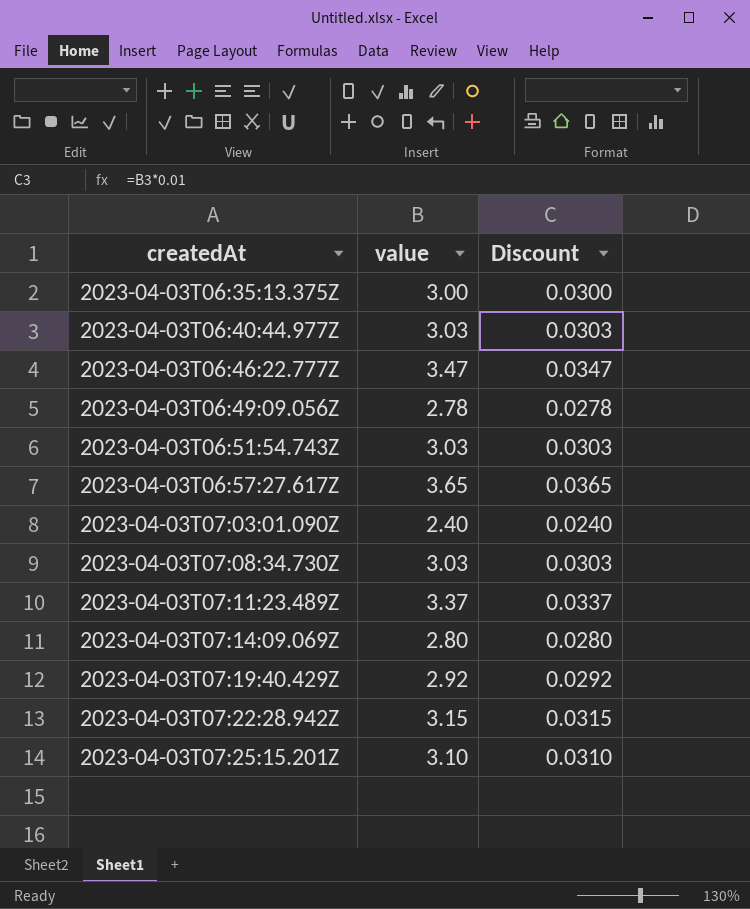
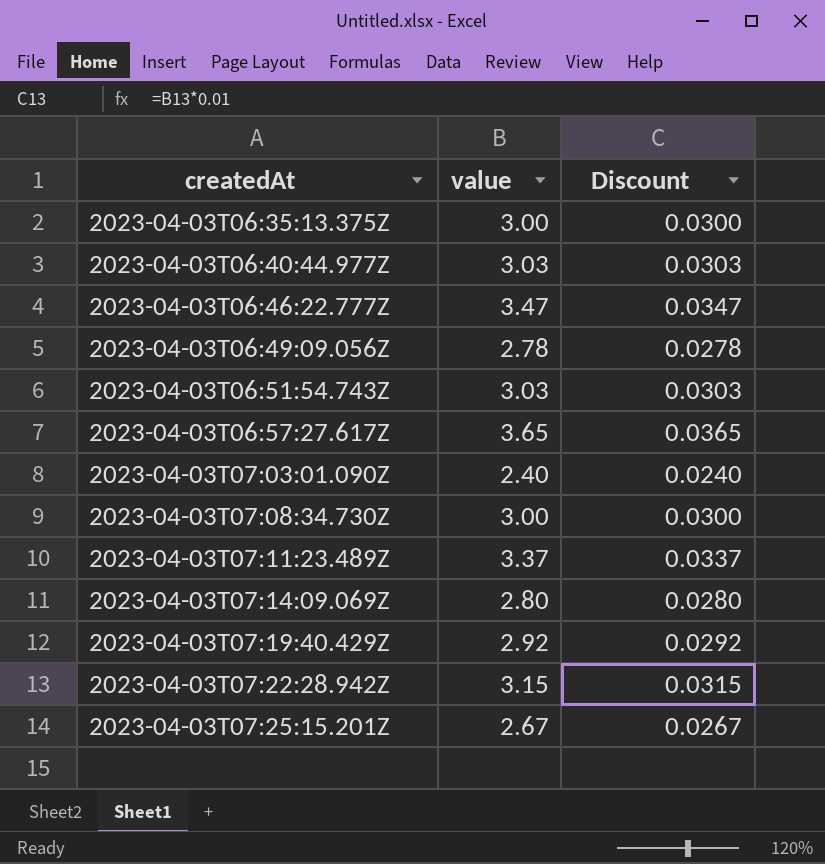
2023-04-03T07:08:34.730Z | value: 3.03 -> 3.00
2023-04-03T07:08:34.730Z | Discount: 0.0303 -> 0.0300
2023-04-03T07:25:15.201Z | value: 3.10 -> 2.67
2023-04-03T07:25:15.201Z | Discount: 0.0310 -> 0.0267

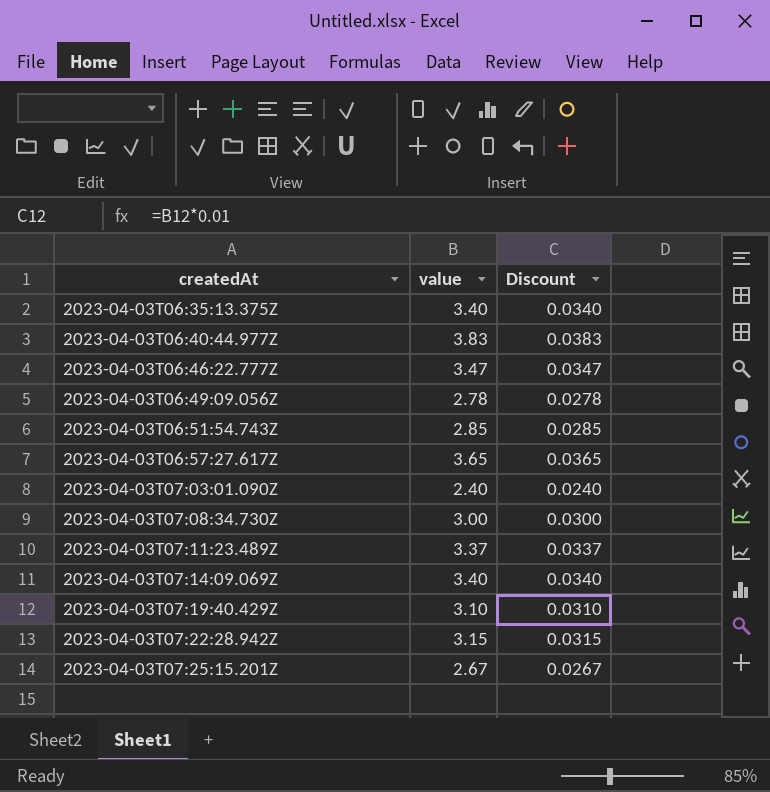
2023-04-03T06:35:13.375Z | value: 3.00 -> 3.40
2023-04-03T06:35:13.375Z | Discount: 0.0300 -> 0.0340
2023-04-03T06:40:44.977Z | value: 3.03 -> 3.83
2023-04-03T06:40:44.977Z | Discount: 0.0303 -> 0.0383
2023-04-03T06:51:54.743Z | value: 3.03 -> 2.85
2023-04-03T06:51:54.743Z | Discount: 0.0303 -> 0.0285
2023-04-03T07:14:09.069Z | value: 2.80 -> 3.40
2023-04-03T07:14:09.069Z | Discount: 0.0280 -> 0.0340
2023-04-03T07:19:40.429Z | value: 2.92 -> 3.10
2023-04-03T07:19:40.429Z | Discount: 0.0292 -> 0.0310

